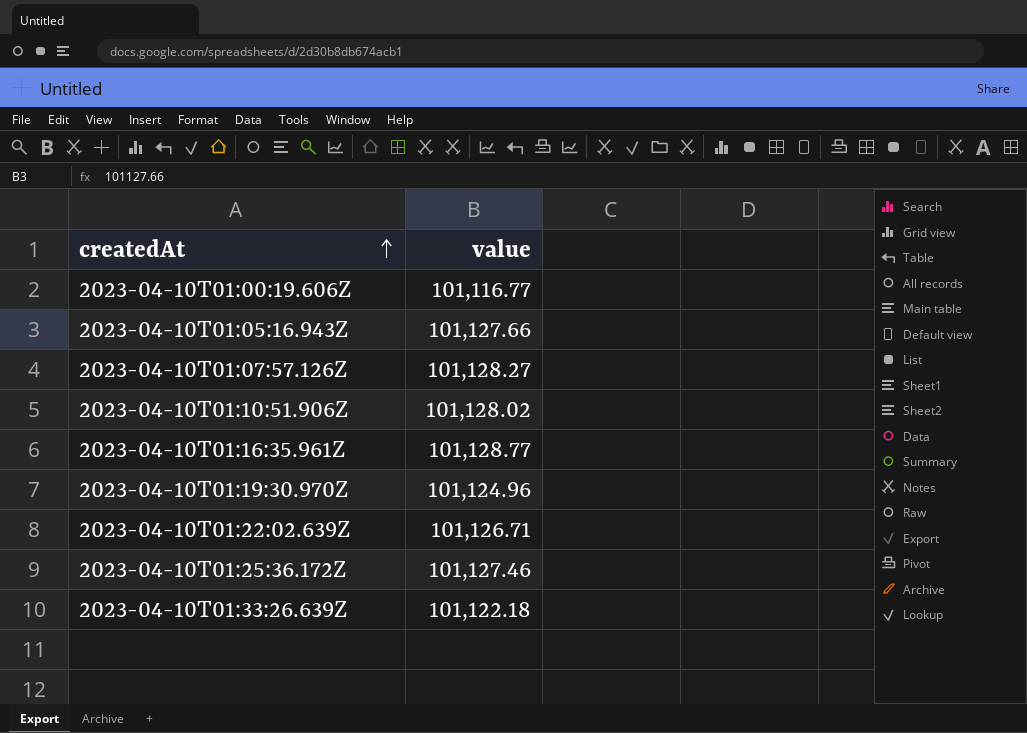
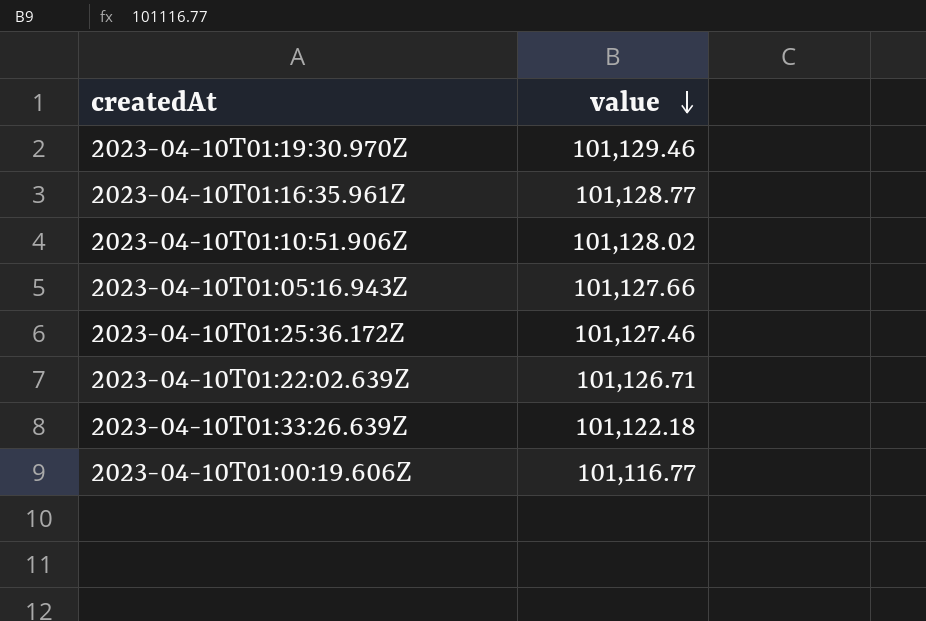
row order: createdAt ascending -> value descending
row 2023-04-10T01:07:57.126Z: 101,128.27 -> none
2023-04-10T01:19:30.970Z | value: 101,124.96 -> 101,129.46

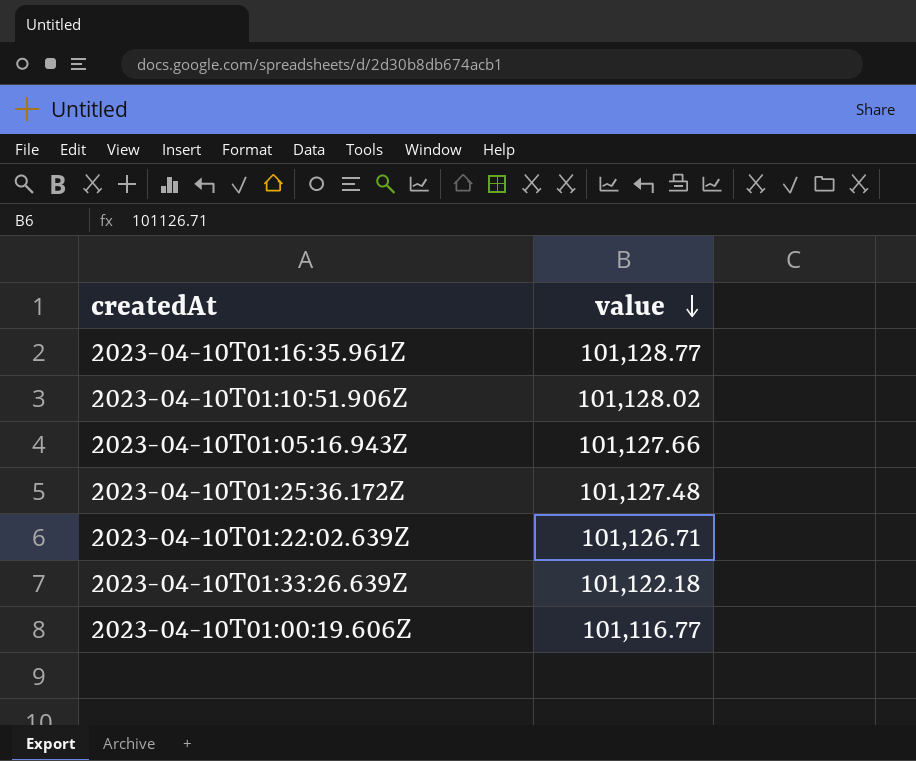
row 2023-04-10T01:19:30.970Z: 101,129.46 -> none
2023-04-10T01:25:36.172Z | value: 101,127.46 -> 101,127.48

